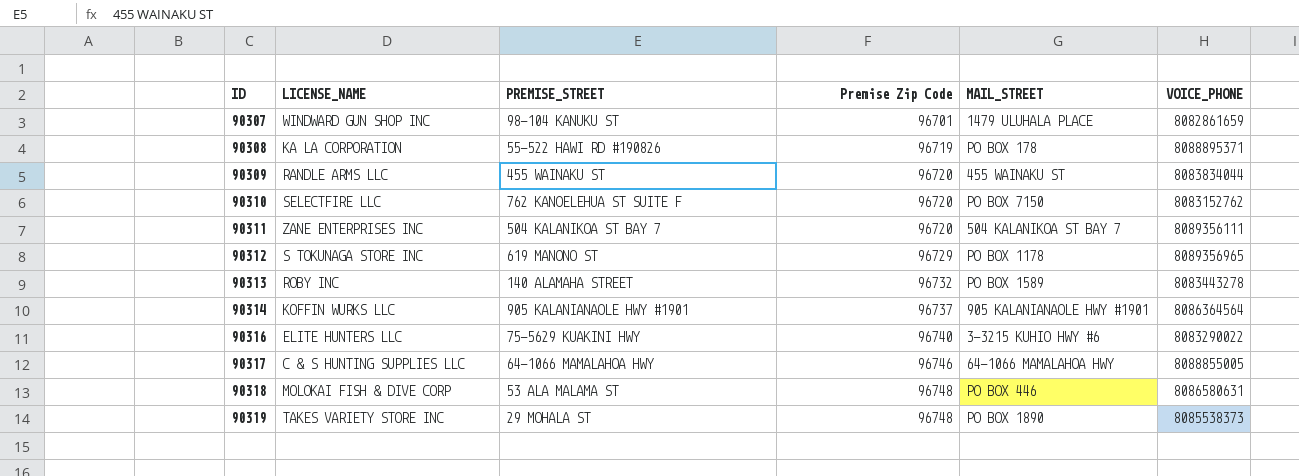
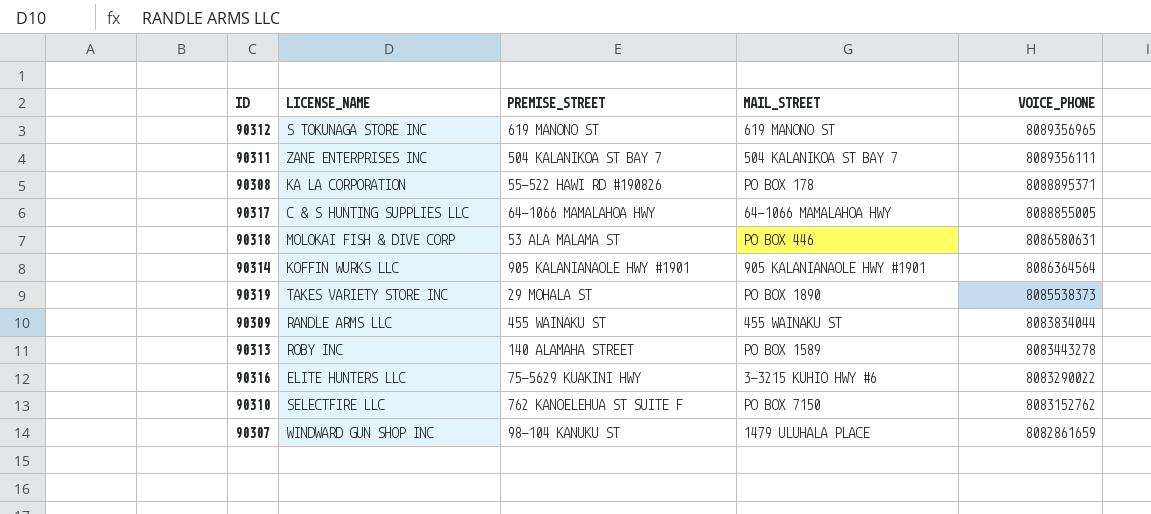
row order: ID ascending -> VOICE_PHONE descending
column Premise Zip Code | position: 4 -> none
90312 | MAIL_STREET: PO BOX 1178 -> 619 MANONO ST

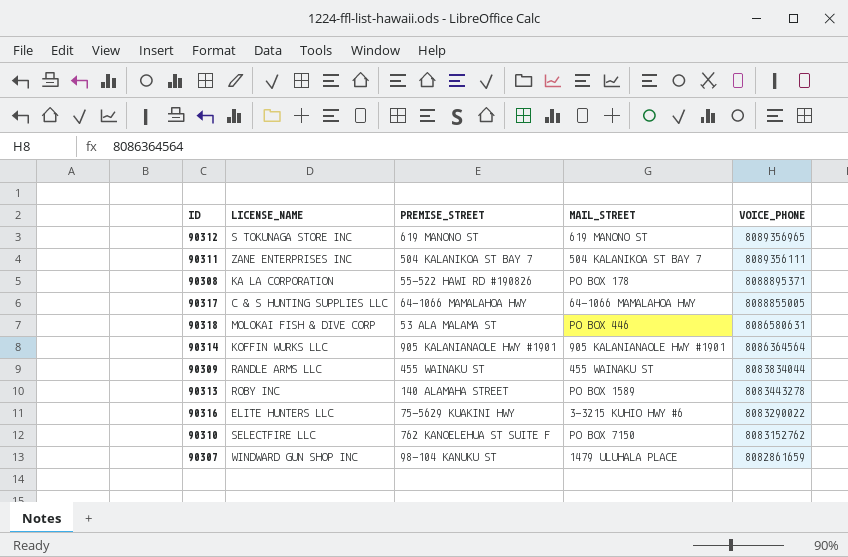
row 90319: TAKES VARIETY STORE INC | 29 MOHALA ST | PO BOX 1890 | 8085538373 -> none

